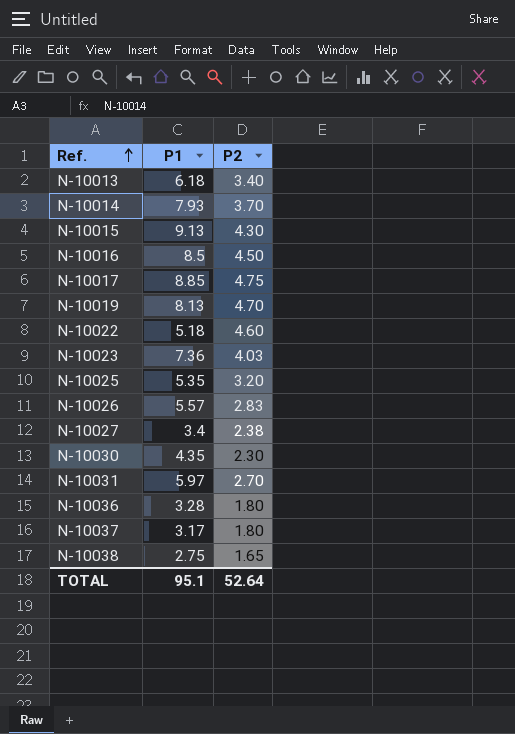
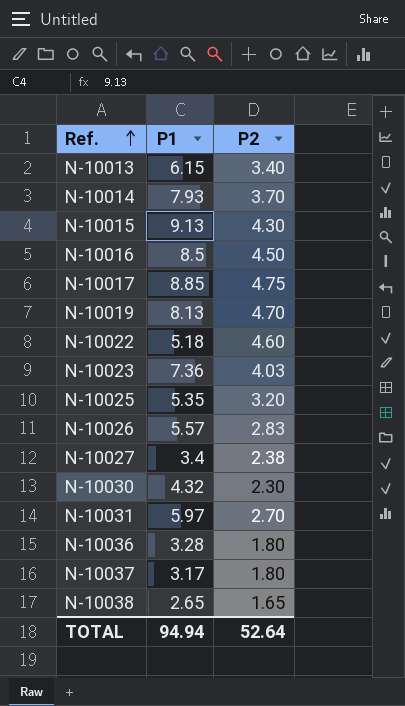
N-10013 | P1: 6.18 -> 6.15
N-10030 | P1: 4.35 -> 4.32
N-10038 | P1: 2.75 -> 2.65
TOTAL | P1: 95.1 -> 94.94

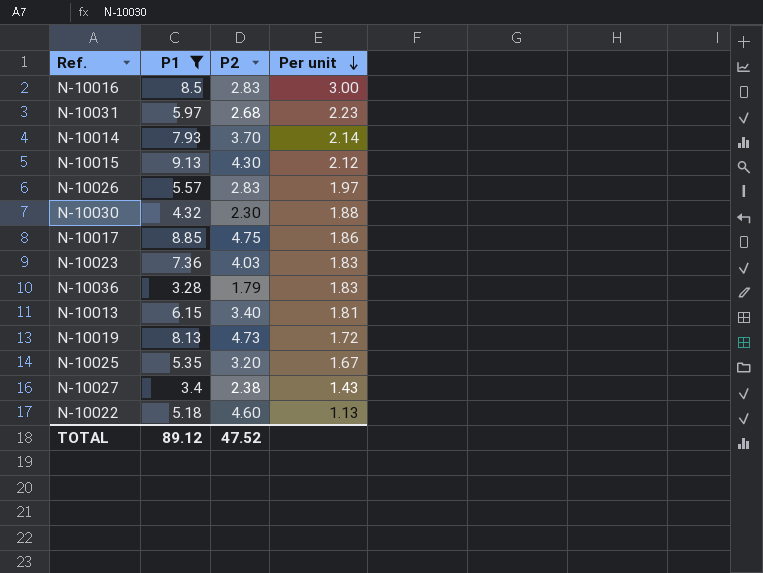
filter: none -> P1 >= 3.28
row order: Ref. ascending -> Per unit descending
column Per unit | formula: none -> [P1] / [P2]
N-10016 | P2: 4.50 -> 2.83
N-10031 | P2: 2.70 -> 2.68
N-10036 | P2: 1.80 -> 1.79
N-10019 | P2: 4.70 -> 4.73
TOTAL | P1: 94.94 -> 89.12
TOTAL | P2: 52.64 -> 47.52

